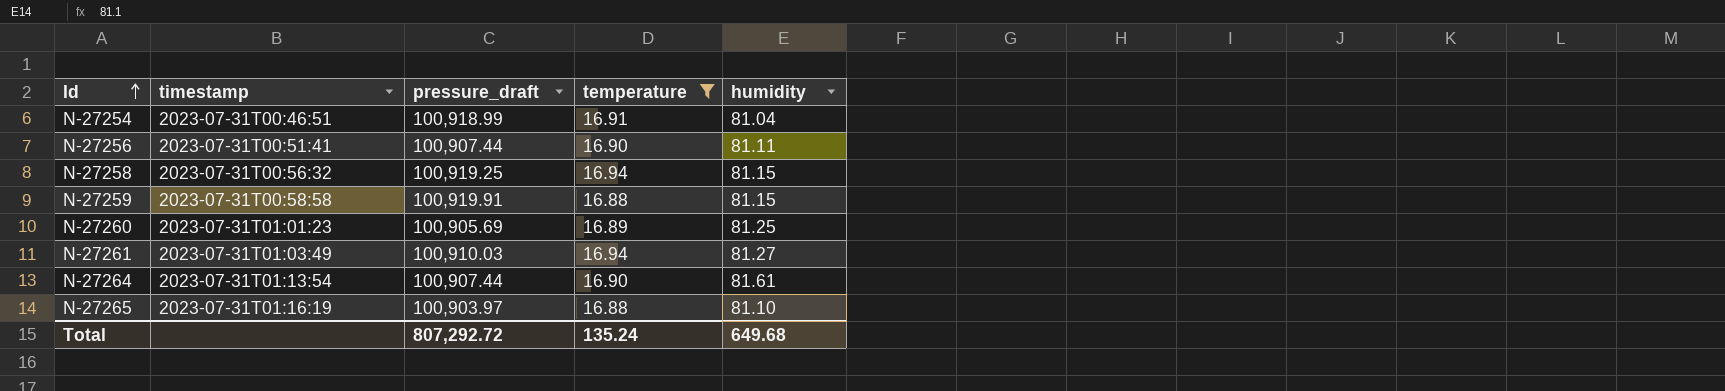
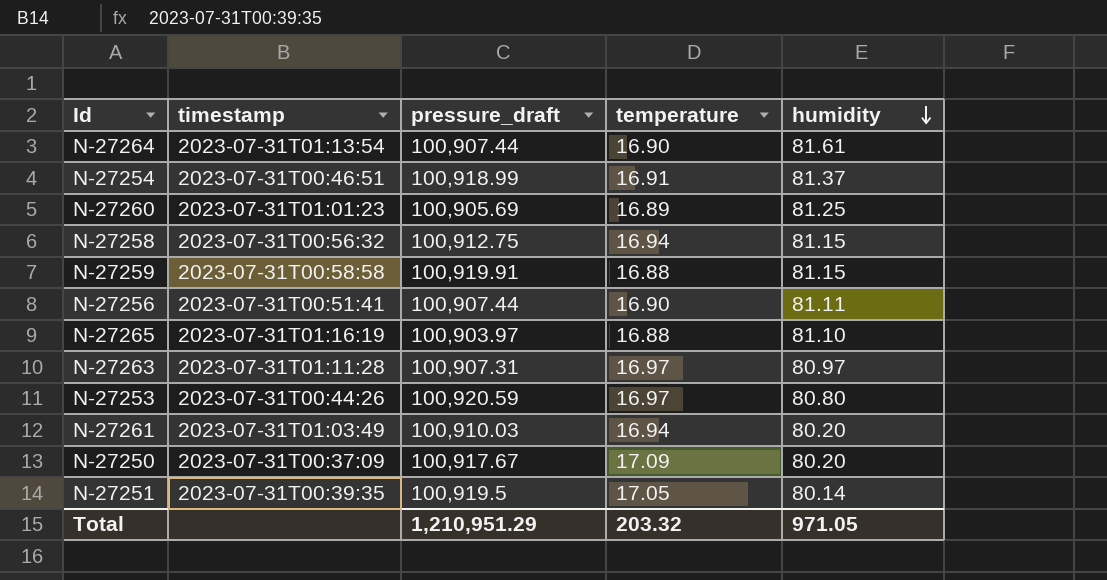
filter: temperature <= 16.94 -> none
row order: Id ascending -> humidity descending
N-27254 | humidity: 81.04 -> 81.37
N-27258 | pressure_draft: 100,919.25 -> 100,912.75
N-27261 | humidity: 81.27 -> 80.20
Total | pressure_draft: 807,292.72 -> 1,210,951.29
Total | temperature: 135.24 -> 203.32
Total | humidity: 649.68 -> 971.05

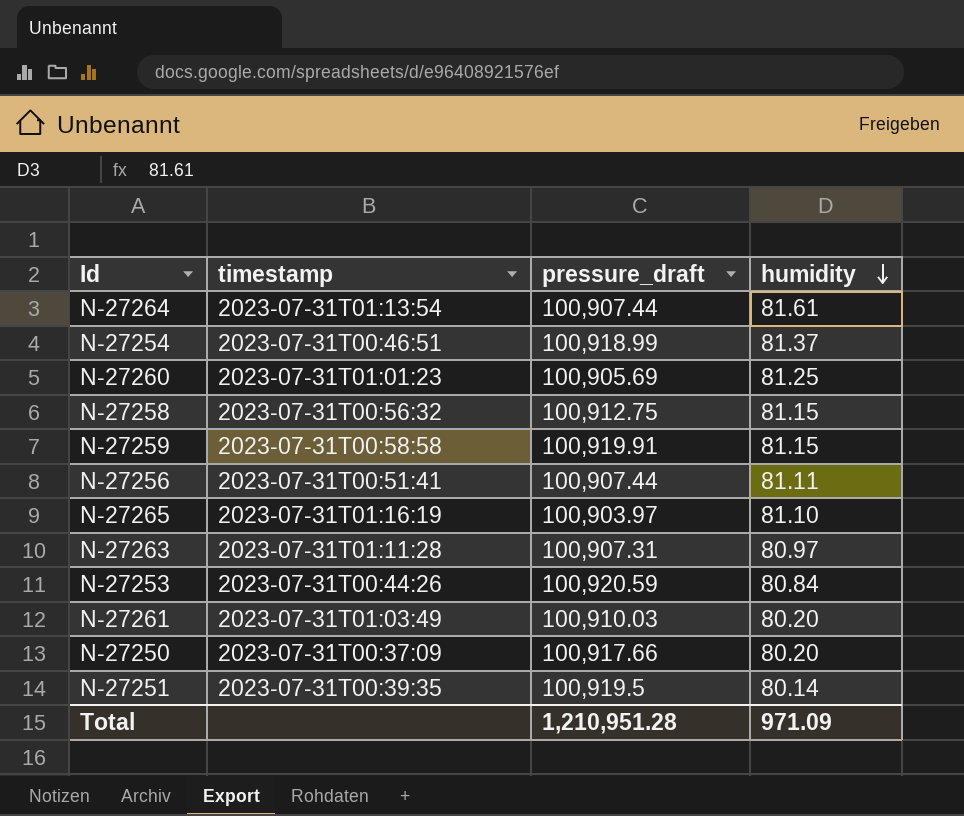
column temperature | position: 4 -> none
N-27253 | humidity: 80.80 -> 80.84
N-27250 | pressure_draft: 100,917.67 -> 100,917.66
Total | pressure_draft: 1,210,951.29 -> 1,210,951.28
Total | humidity: 971.05 -> 971.09

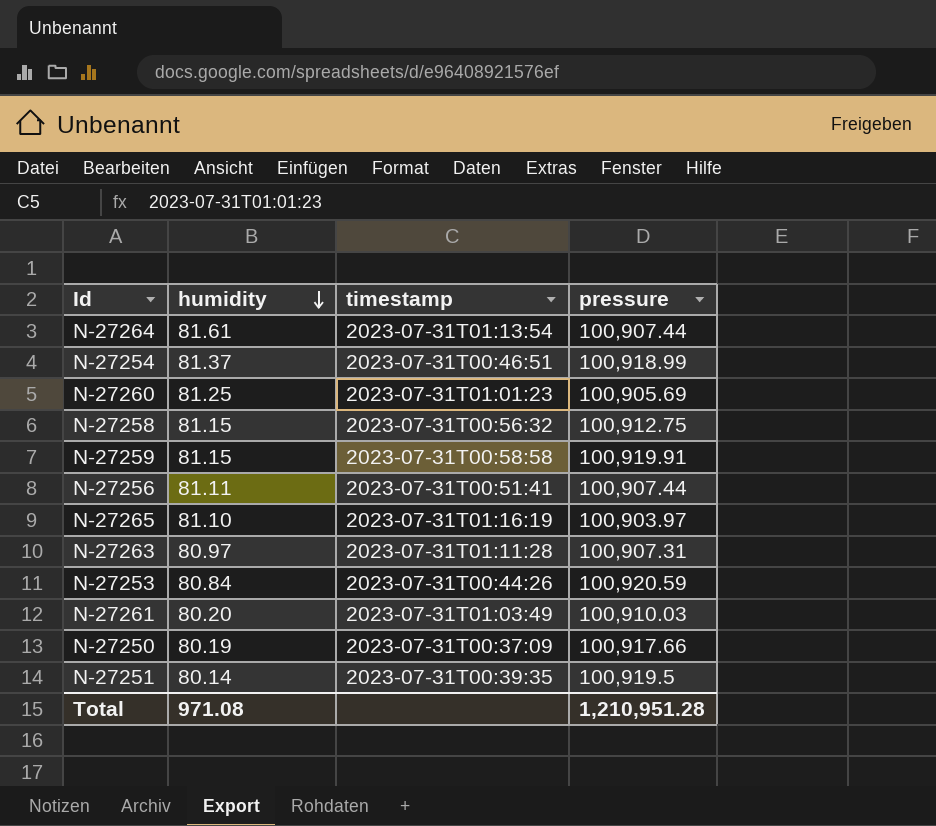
column humidity | position: 4 -> 2
column name: pressure_draft -> pressure
N-27250 | humidity: 80.20 -> 80.19
Total | humidity: 971.09 -> 971.08

